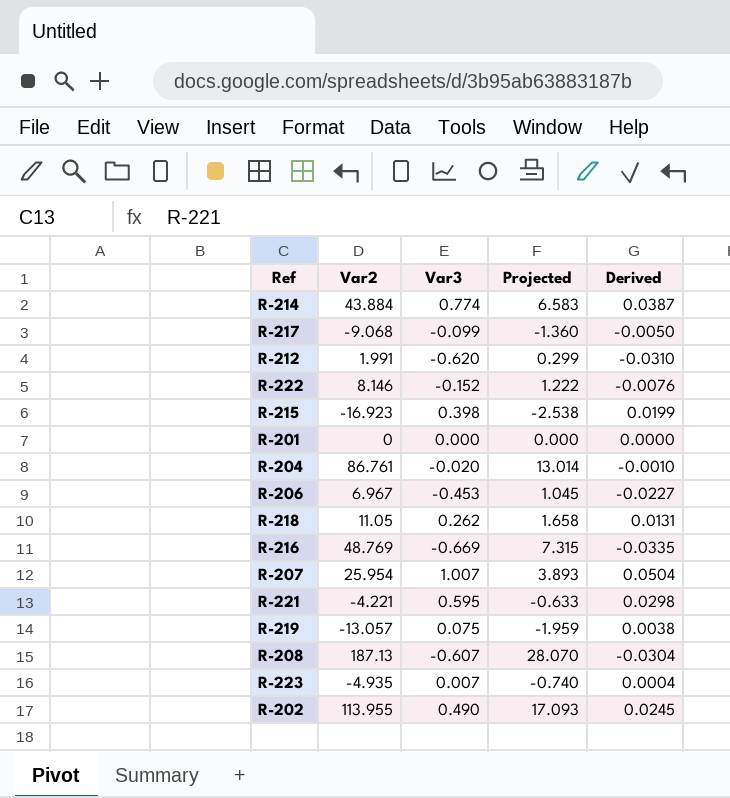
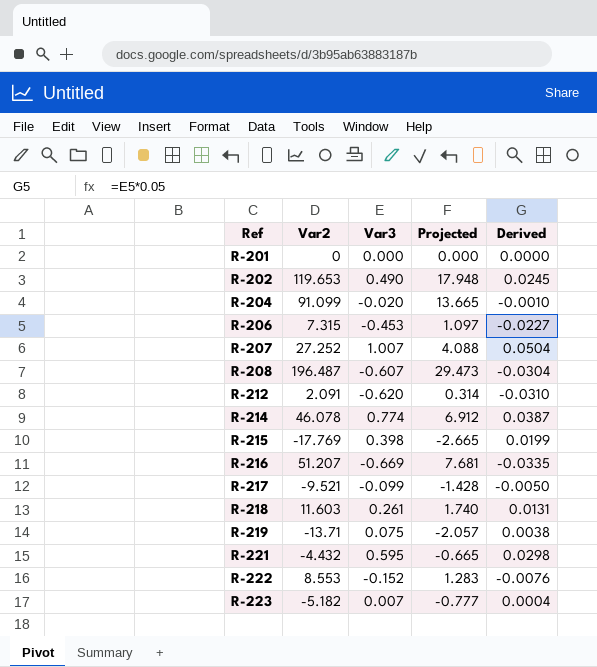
row order: none -> Ref ascending
R-202 | Var2: 113.955 -> 119.653
R-202 | Projected: 17.093 -> 17.948
R-204 | Var2: 86.761 -> 91.099
R-204 | Projected: 13.014 -> 13.665
R-206 | Var2: 6.967 -> 7.315
R-206 | Projected: 1.045 -> 1.097
R-207 | Var2: 25.954 -> 27.252
R-207 | Projected: 3.893 -> 4.088
R-208 | Var2: 187.13 -> 196.487
R-208 | Projected: 28.070 -> 29.473
R-212 | Var2: 1.991 -> 2.091
R-212 | Projected: 0.299 -> 0.314
R-214 | Var2: 43.884 -> 46.078
R-214 | Projected: 6.583 -> 6.912
R-215 | Var2: -16.923 -> -17.769
R-215 | Projected: -2.538 -> -2.665
R-216 | Var2: 48.769 -> 51.207
R-216 | Projected: 7.315 -> 7.681
R-217 | Var2: -9.068 -> -9.521
R-217 | Projected: -1.360 -> -1.428
R-218 | Var2: 11.05 -> 11.603
R-218 | Var3: 0.262 -> 0.261
R-218 | Projected: 1.658 -> 1.740
R-219 | Var2: -13.057 -> -13.71
R-219 | Projected: -1.959 -> -2.057
R-221 | Var2: -4.221 -> -4.432
R-221 | Projected: -0.633 -> -0.665
R-222 | Var2: 8.146 -> 8.553
R-222 | Projected: 1.222 -> 1.283
R-223 | Var2: -4.935 -> -5.182
R-223 | Projected: -0.740 -> -0.777

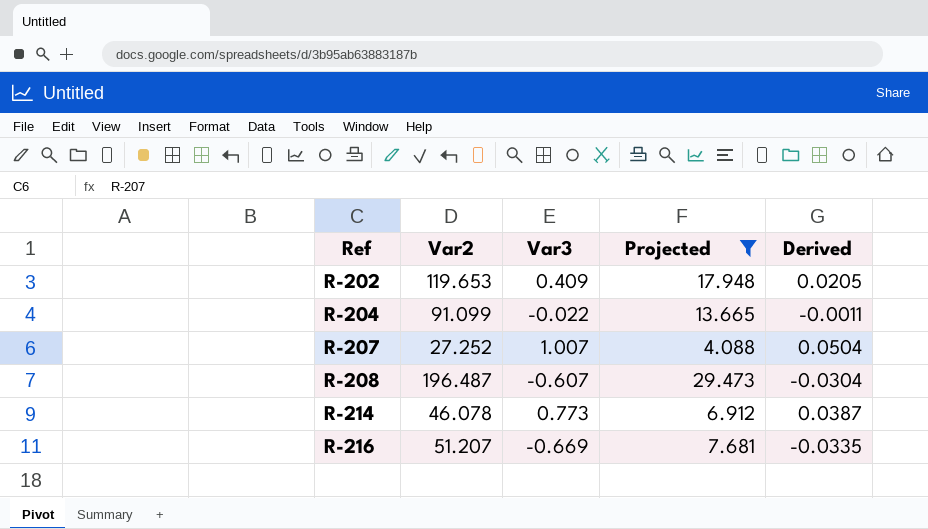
filter: none -> Projected >= 4.088
R-202 | Var3: 0.490 -> 0.409
R-202 | Derived: 0.0245 -> 0.0205
R-204 | Var3: -0.020 -> -0.022
R-204 | Derived: -0.0010 -> -0.0011
R-214 | Var3: 0.774 -> 0.773

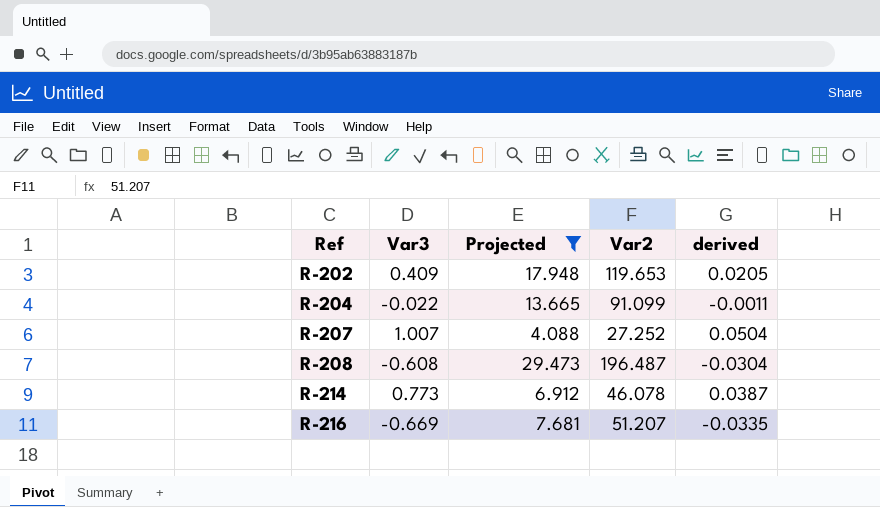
column Var2 | position: 2 -> 4
column name: Derived -> derived
R-208 | Var3: -0.607 -> -0.608

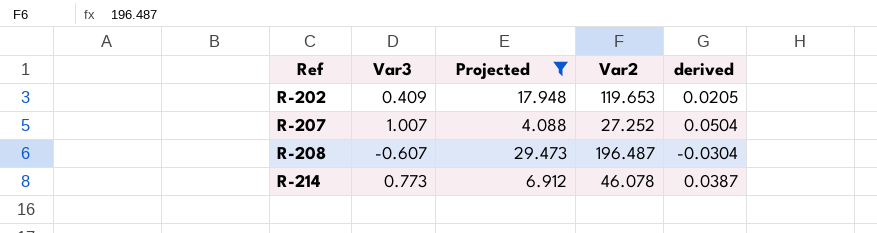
row R-204: -0.022 | 13.665 | 91.099 | -0.0011 -> none
row R-216: -0.669 | 7.681 | 51.207 | -0.0335 -> none
R-208 | Var3: -0.608 -> -0.607

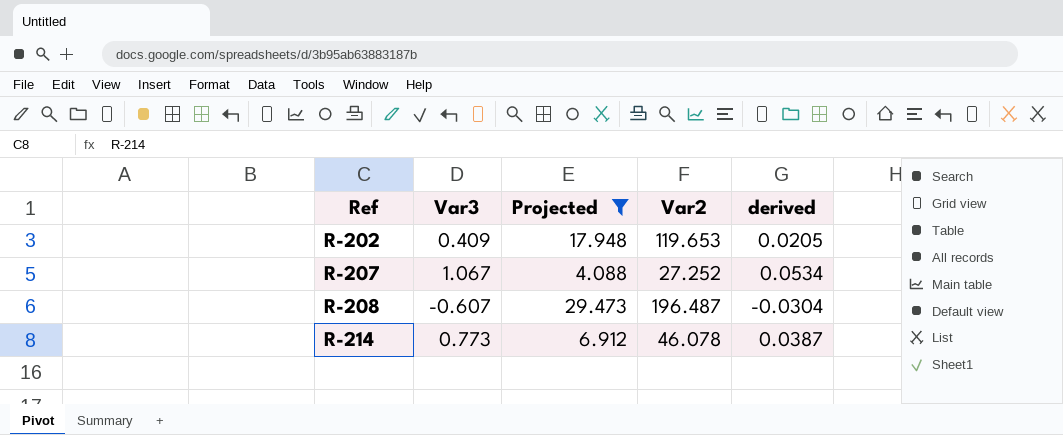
R-207 | Var3: 1.007 -> 1.067
R-207 | derived: 0.0504 -> 0.0534

